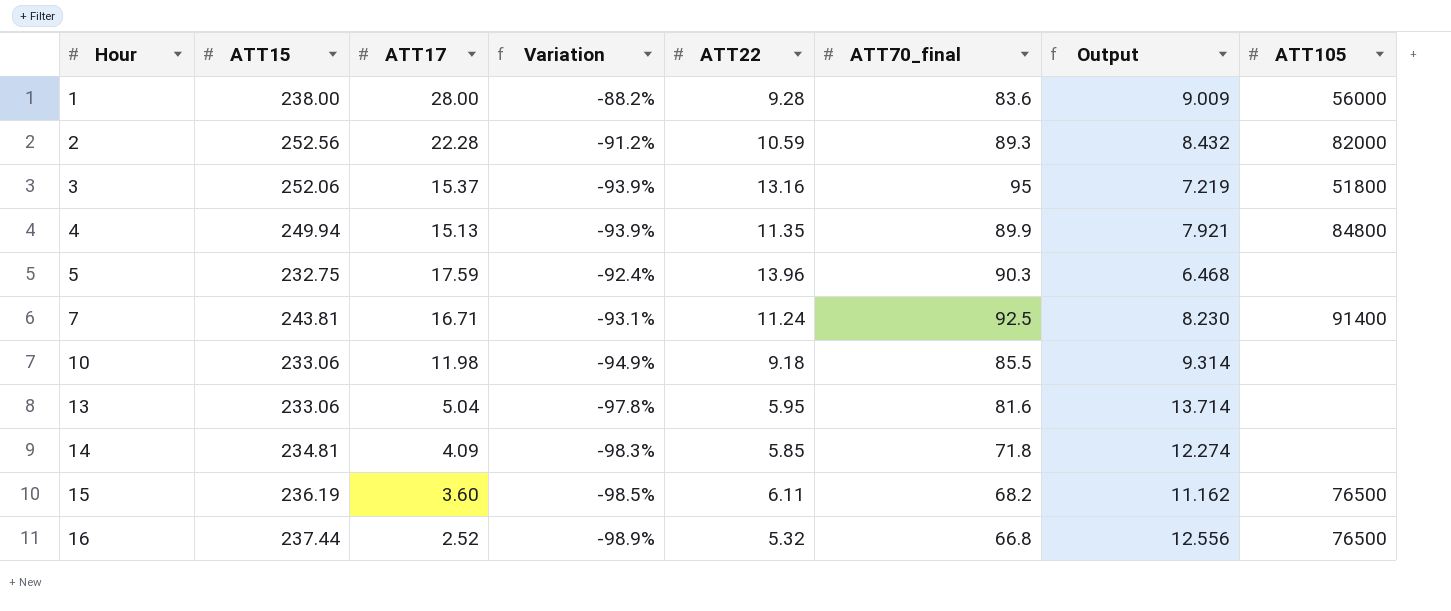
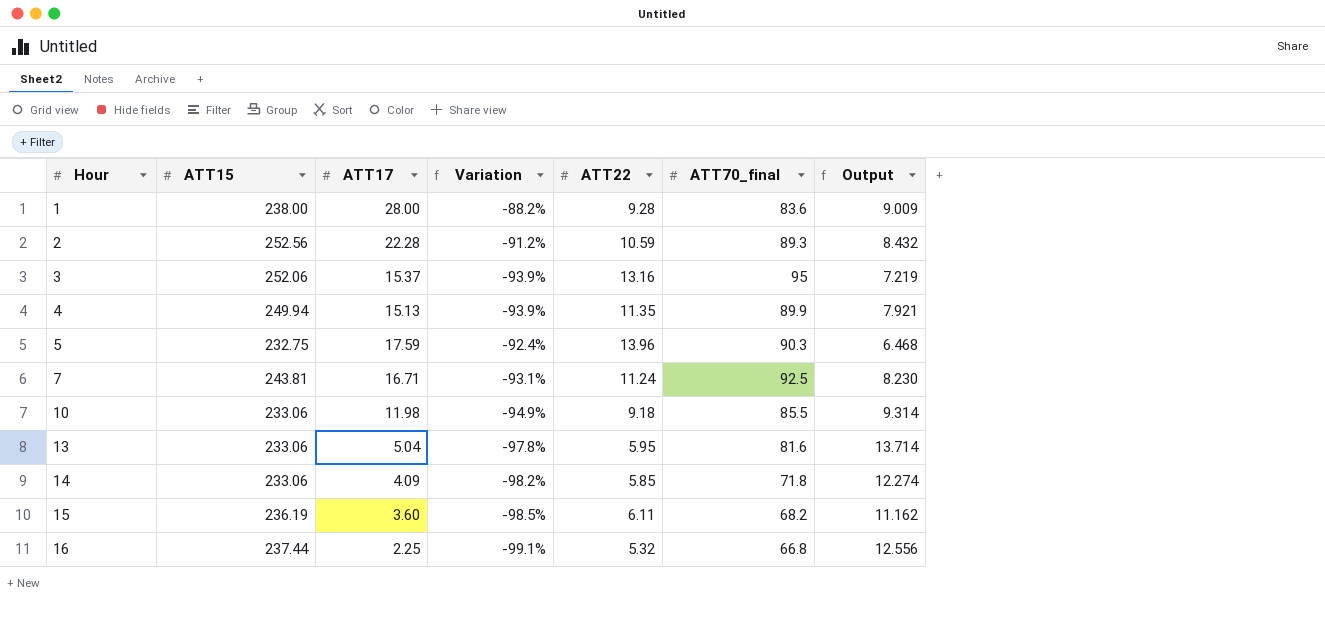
column ATT105 | position: 8 -> none
14 | ATT15: 234.81 -> 233.06
14 | Variation: -98.3% -> -98.2%
16 | ATT17: 2.52 -> 2.25
16 | Variation: -98.9% -> -99.1%

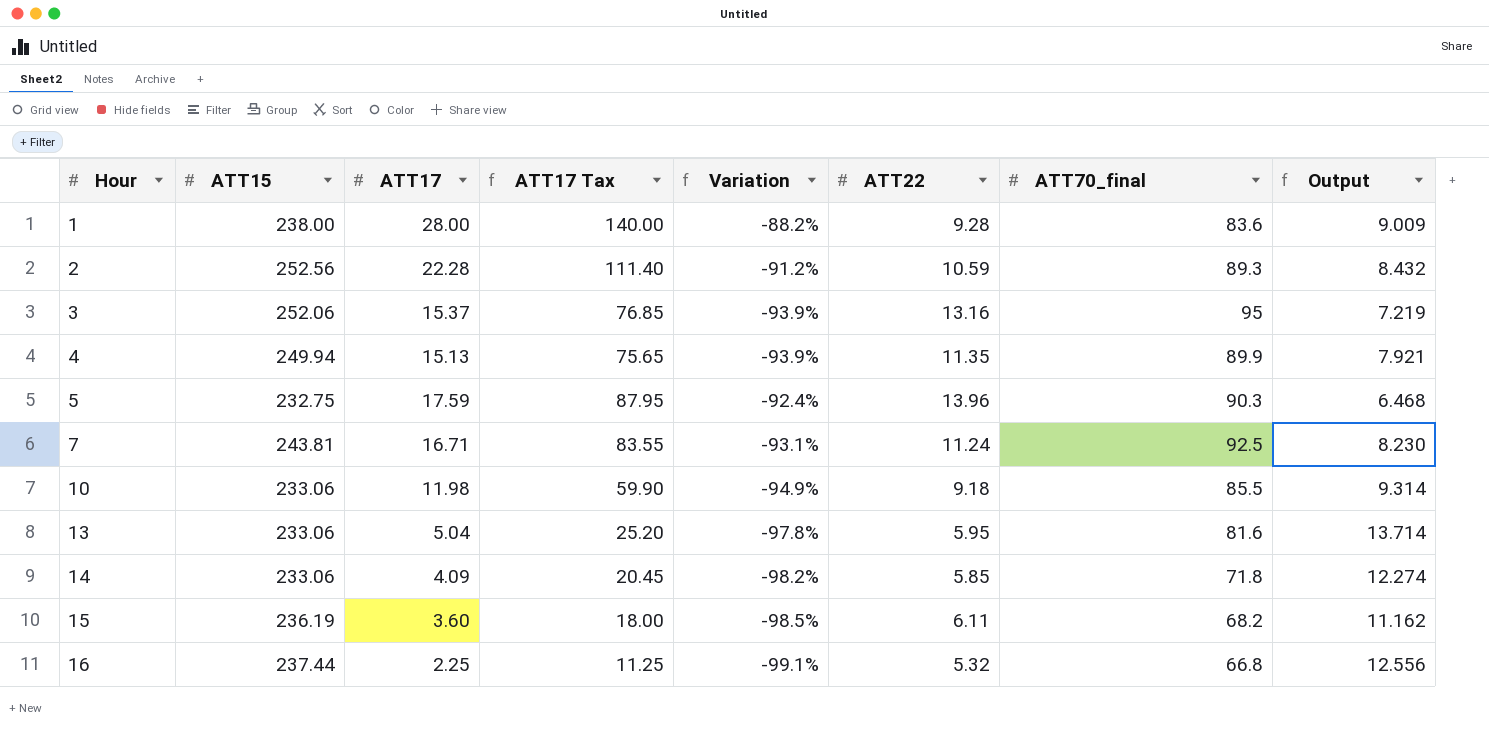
column ATT17 Tax | formula: none -> [ATT17] * 5

